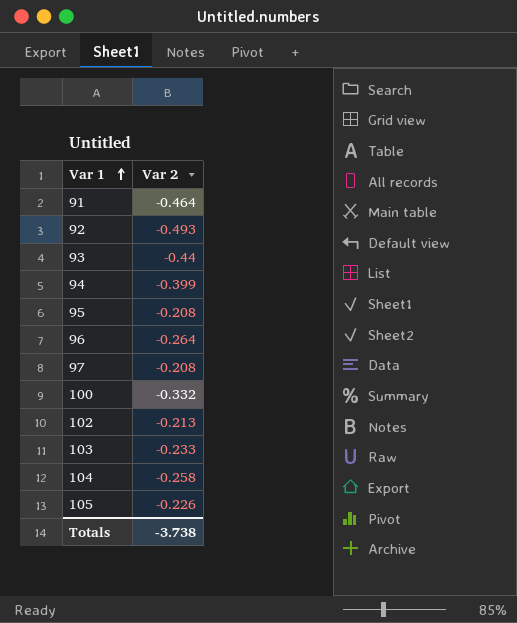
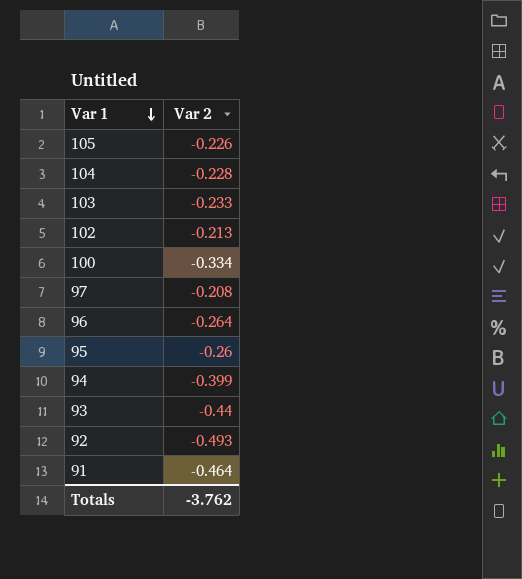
row order: Var 1 ascending -> Var 1 descending
104 | Var 2: -0.258 -> -0.228
100 | Var 2: -0.332 -> -0.334
95 | Var 2: -0.208 -> -0.26
Totals | Var 2: -3.738 -> -3.762

